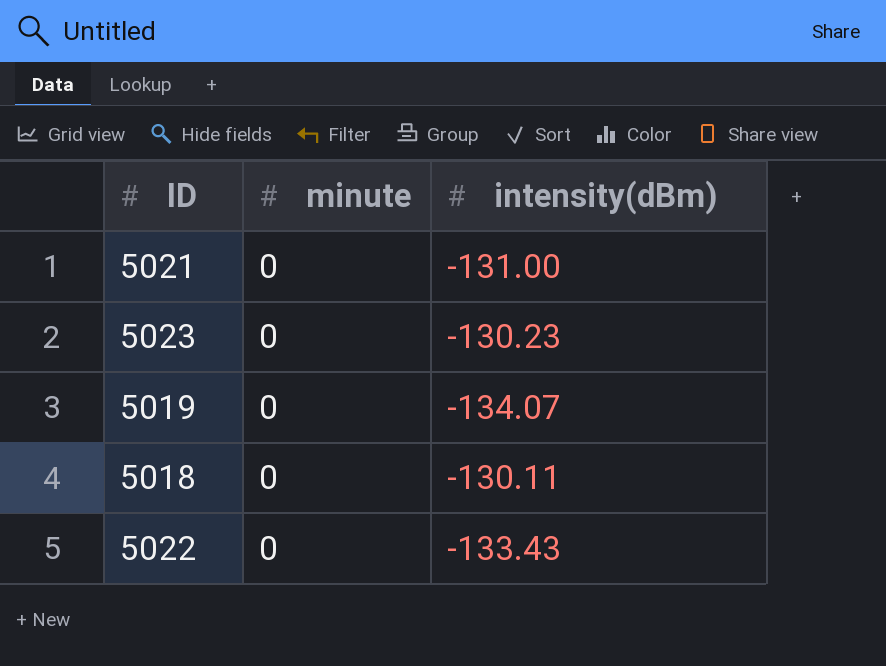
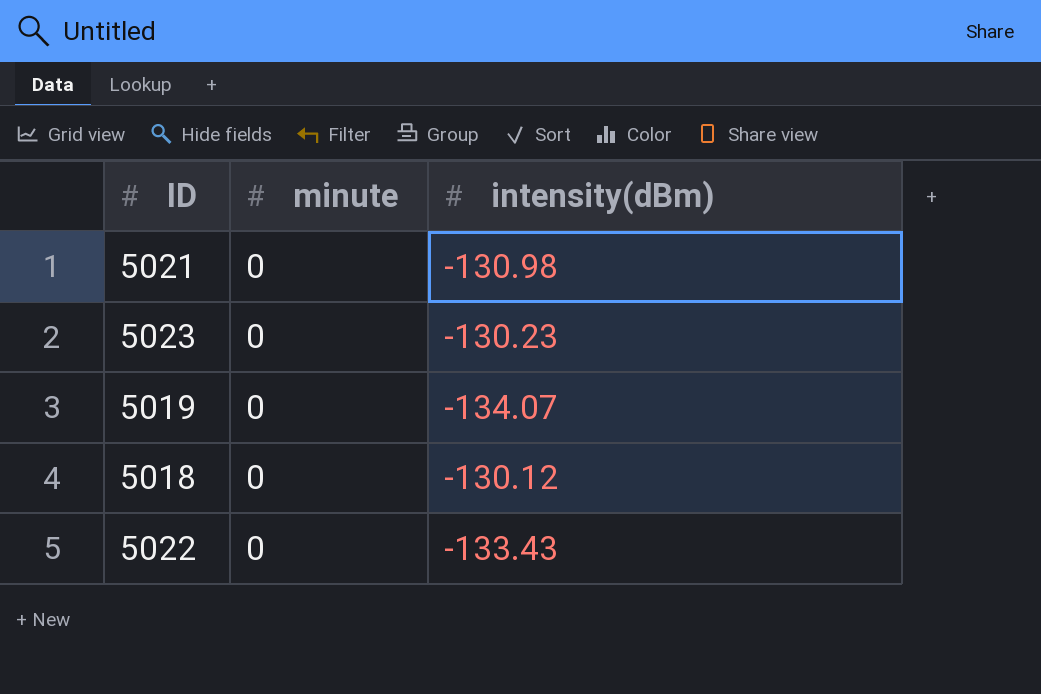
5021 | intensity(dBm): -131.00 -> -130.98
5018 | intensity(dBm): -130.11 -> -130.12

